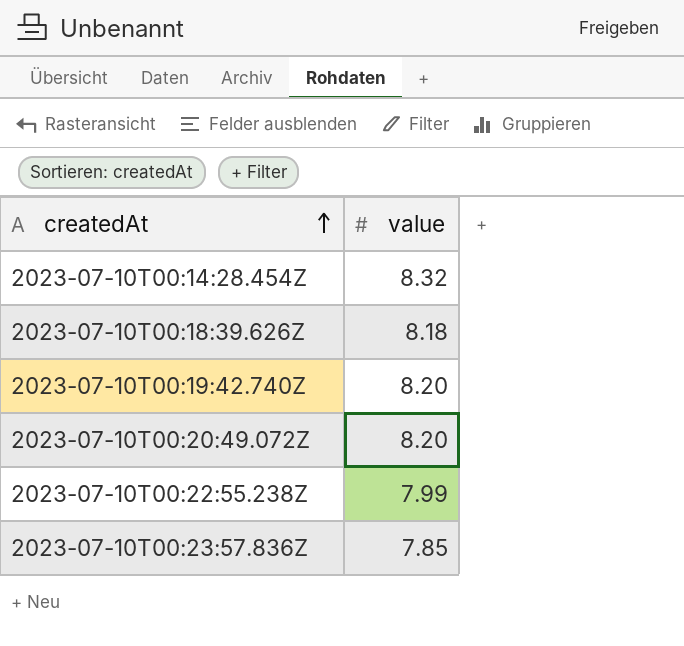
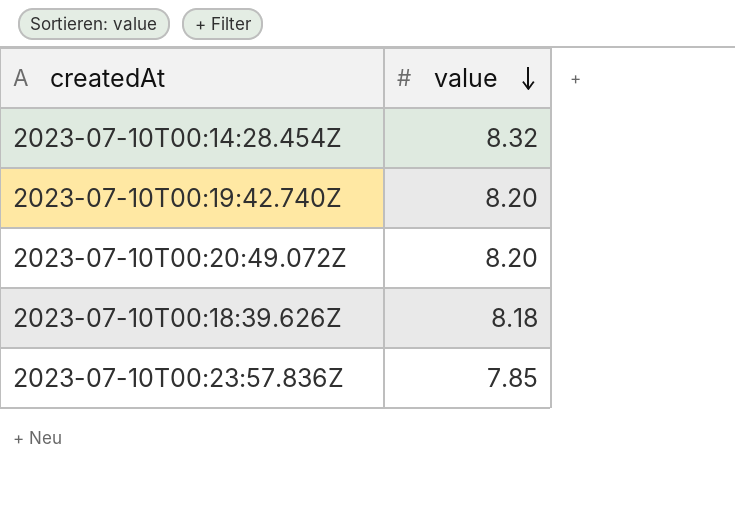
row order: createdAt ascending -> value descending
row 2023-07-10T00:22:55.238Z: 7.99 -> none

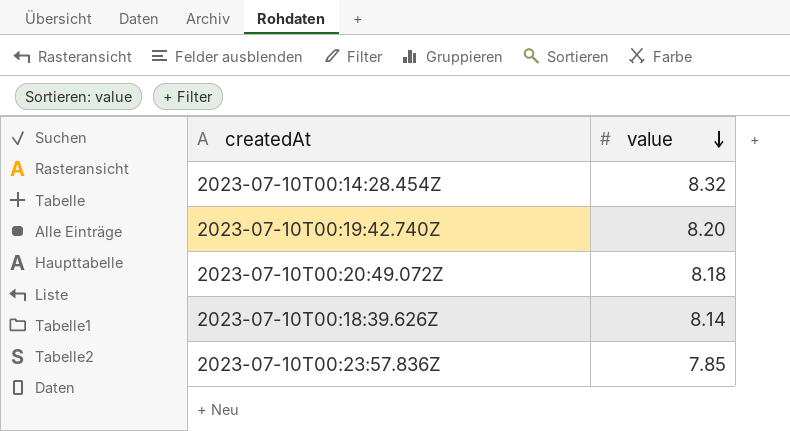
2023-07-10T00:20:49.072Z | value: 8.20 -> 8.18
2023-07-10T00:18:39.626Z | value: 8.18 -> 8.14

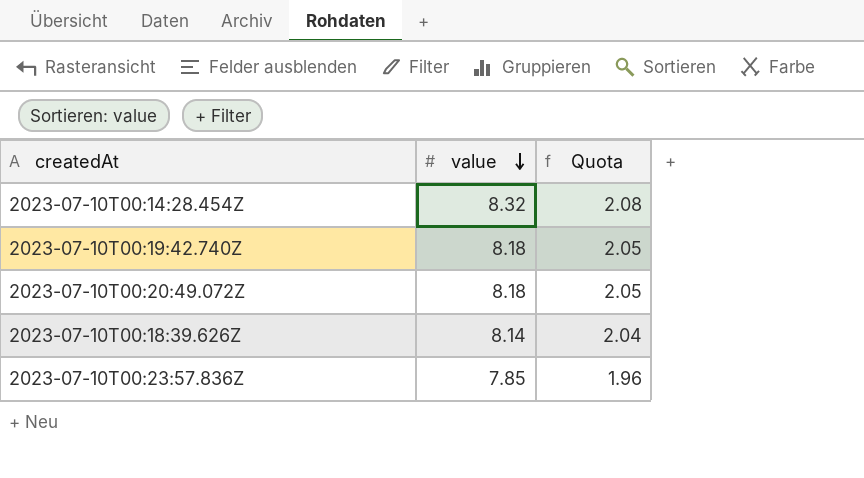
column Quota | formula: none -> [value] * 0.25
2023-07-10T00:19:42.740Z | value: 8.20 -> 8.18

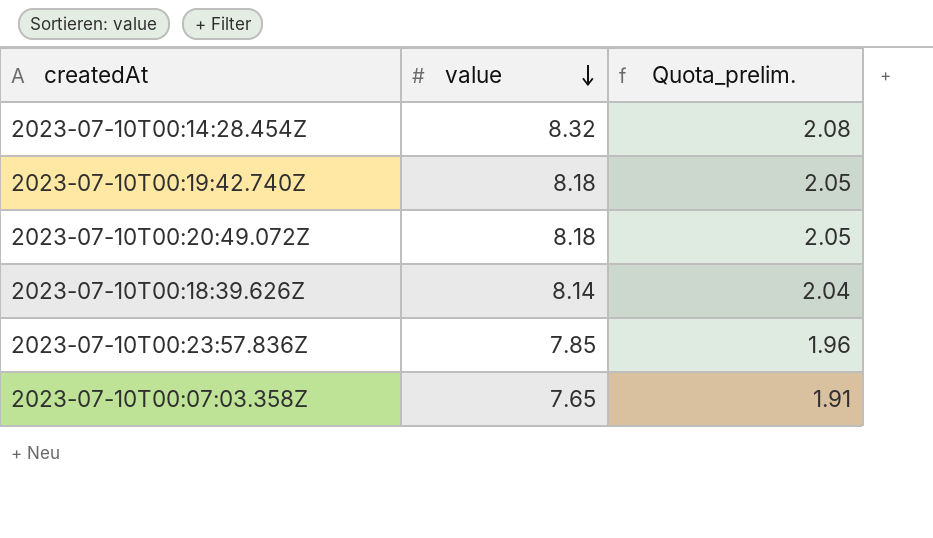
column name: Quota -> Quota_prelim.
row 2023-07-10T00:07:03.358Z: none -> 7.65 | 1.91

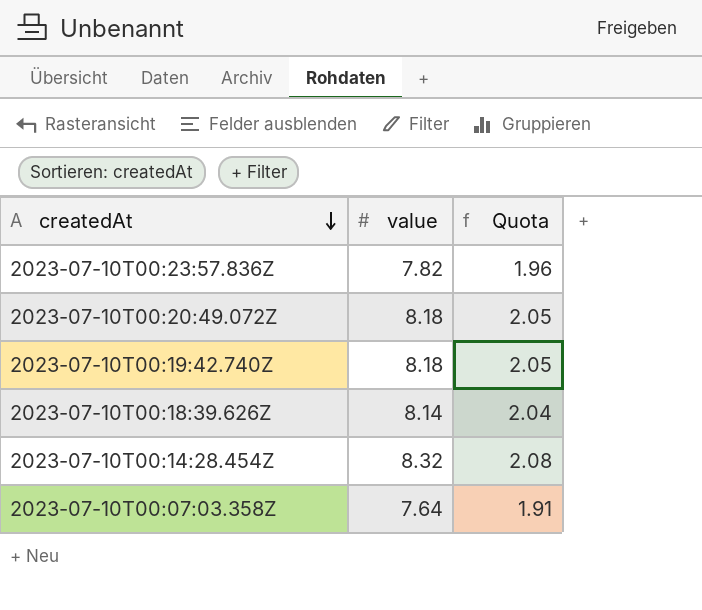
row order: value descending -> createdAt descending
column name: Quota_prelim. -> Quota
2023-07-10T00:23:57.836Z | value: 7.85 -> 7.82
2023-07-10T00:07:03.358Z | value: 7.65 -> 7.64

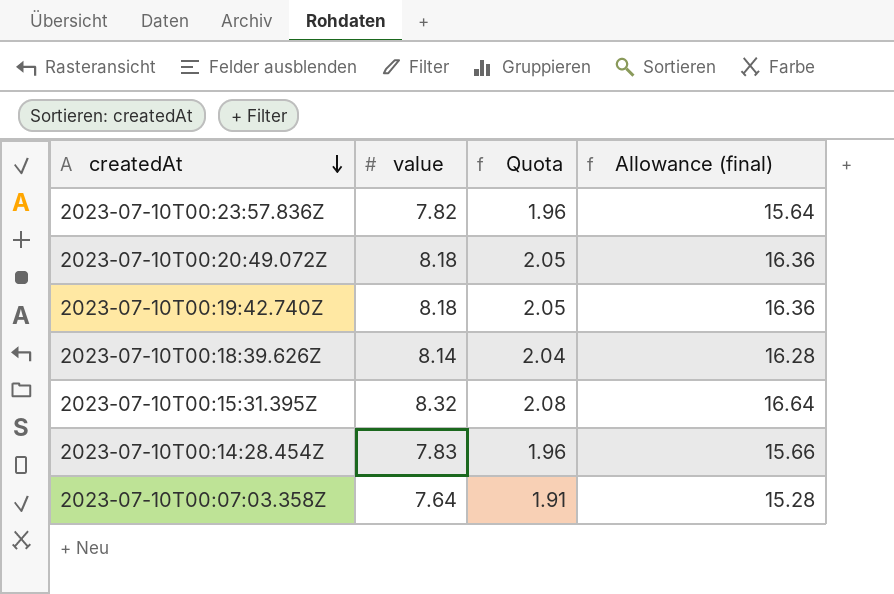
column Allowance (final) | formula: none -> [value] * 2
row 2023-07-10T00:15:31.395Z: none -> 8.32 | 2.08 | 16.64
2023-07-10T00:14:28.454Z | value: 8.32 -> 7.83
2023-07-10T00:14:28.454Z | Quota: 2.08 -> 1.96

